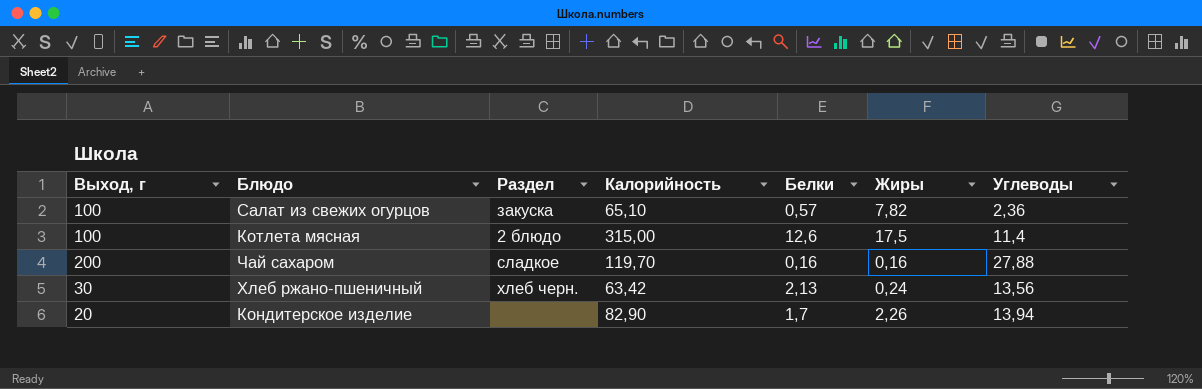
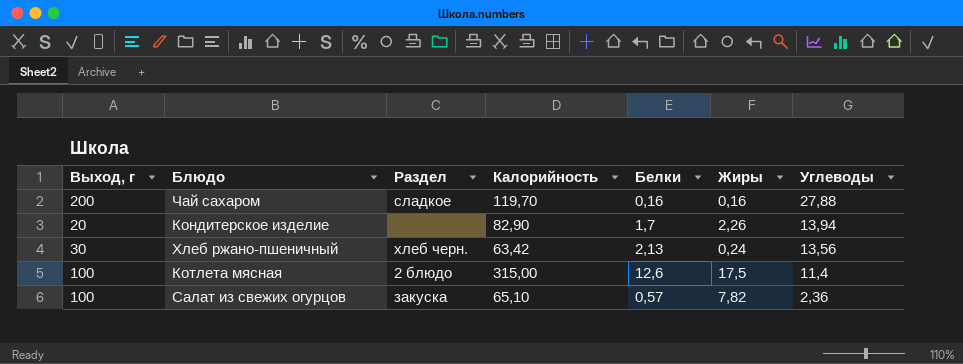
row order: none -> Углеводы descending

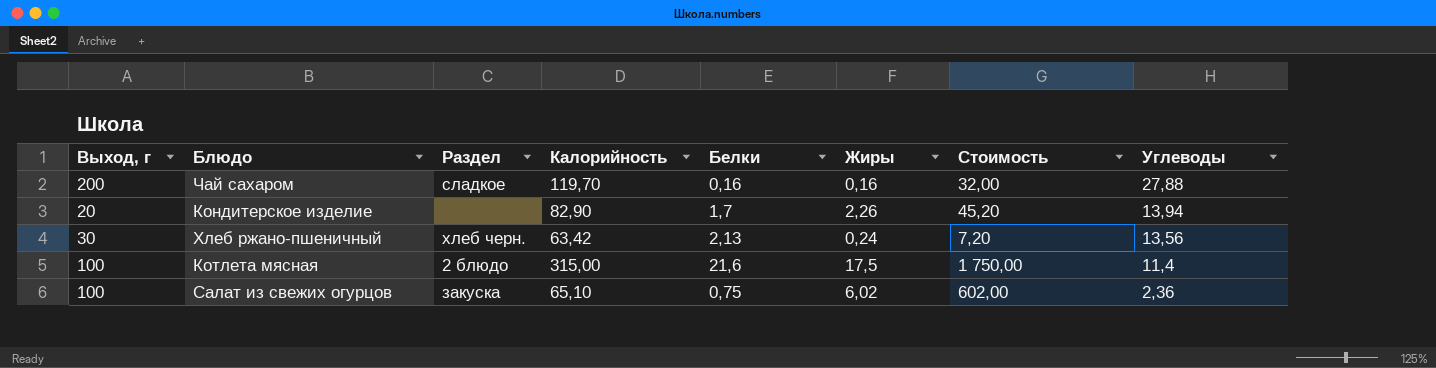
column Стоимость | formula: none -> [Выход, г] * [Жиры]
Котлета мясная | Белки: 12,6 -> 21,6
Салат из свежих огурцов | Белки: 0,57 -> 0,75
Салат из свежих огурцов | Жиры: 7,82 -> 6,02

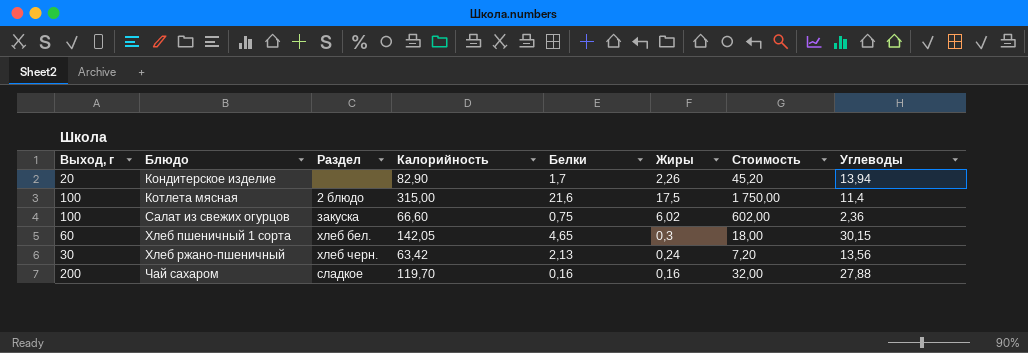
row order: Углеводы descending -> Блюдо ascending
Салат из свежих огурцов | Калорийность: 65,10 -> 66,60
row Хлеб пшеничный 1 сорта: none -> 60 | хлеб бел. | 142,05 | 4,65 | 0,3 | 18,00 | 30,15

